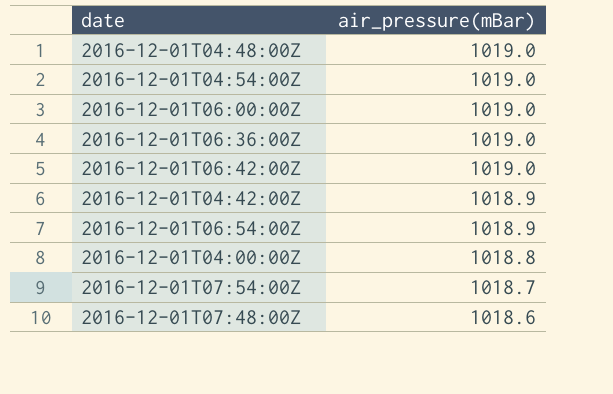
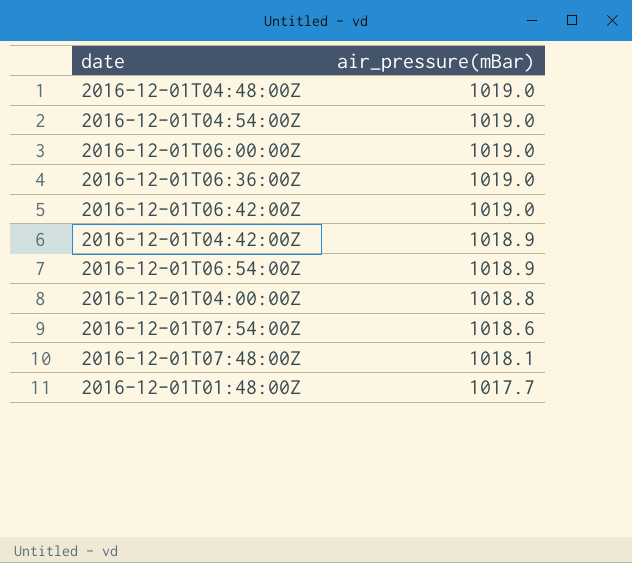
2016-12-01T07:54:00Z | air_pressure(mBar): 1018.7 -> 1018.6
2016-12-01T07:48:00Z | air_pressure(mBar): 1018.6 -> 1018.1
row 2016-12-01T01:48:00Z: none -> 1017.7

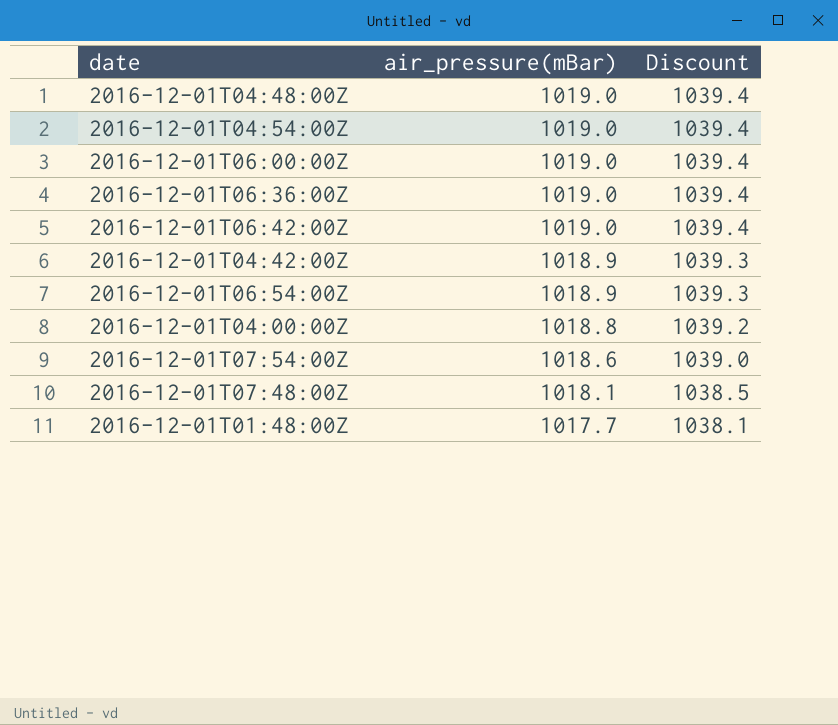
column Discount | formula: none -> [air_pressure(mBar)] * 1.02

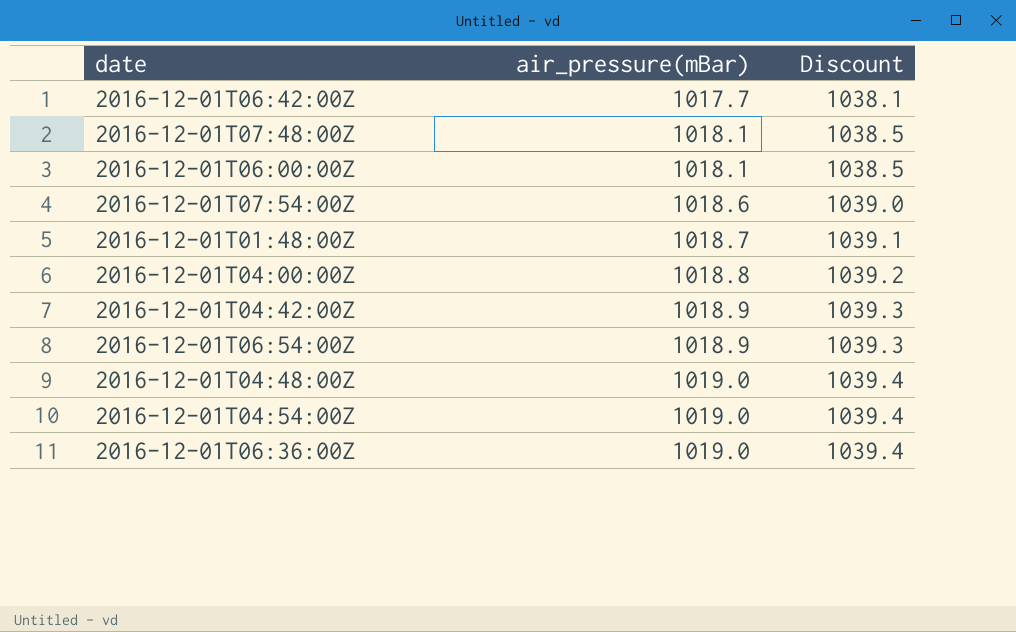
row order: air_pressure(mBar) descending -> air_pressure(mBar) ascending
2016-12-01T06:42:00Z | air_pressure(mBar): 1019.0 -> 1017.7
2016-12-01T06:42:00Z | Discount: 1039.4 -> 1038.1
2016-12-01T06:00:00Z | air_pressure(mBar): 1019.0 -> 1018.1
2016-12-01T06:00:00Z | Discount: 1039.4 -> 1038.5
2016-12-01T01:48:00Z | air_pressure(mBar): 1017.7 -> 1018.7
2016-12-01T01:48:00Z | Discount: 1038.1 -> 1039.1

